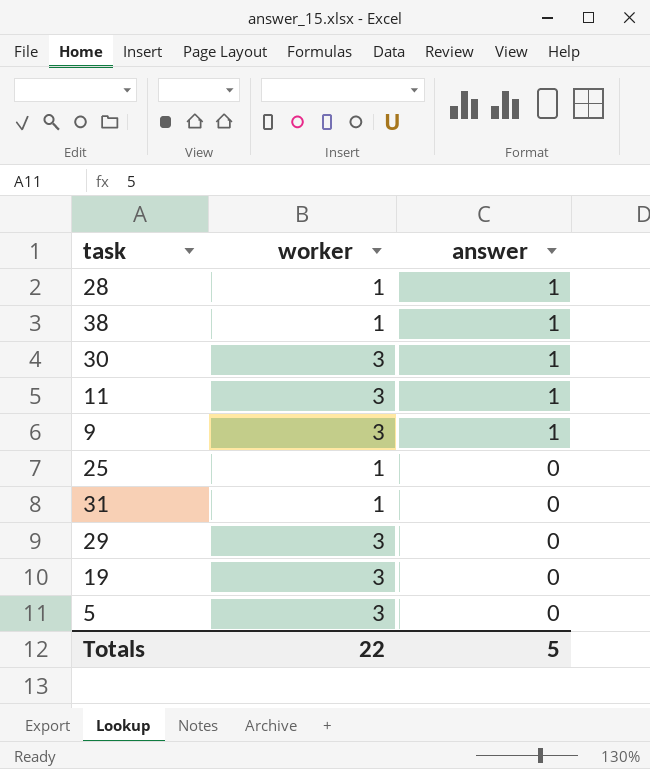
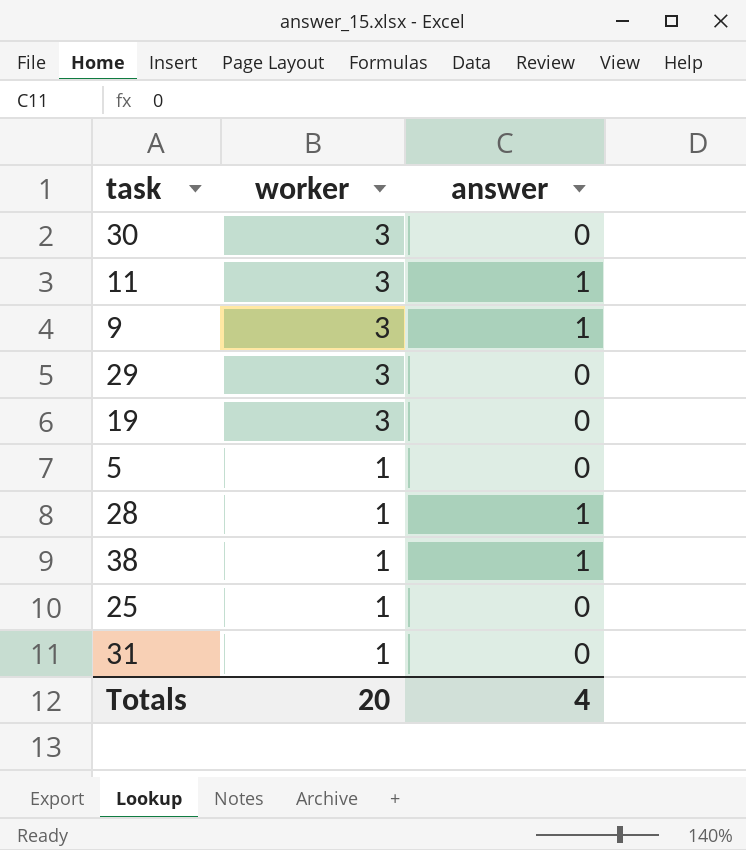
row order: answer descending -> worker descending
30 | answer: 1 -> 0
5 | worker: 3 -> 1
Totals | worker: 22 -> 20
Totals | answer: 5 -> 4

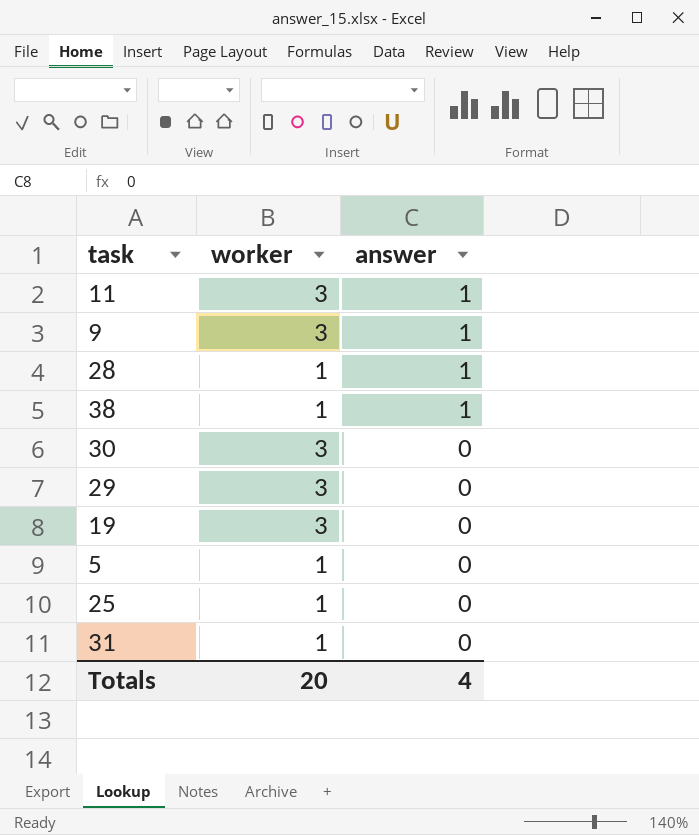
row order: worker descending -> answer descending

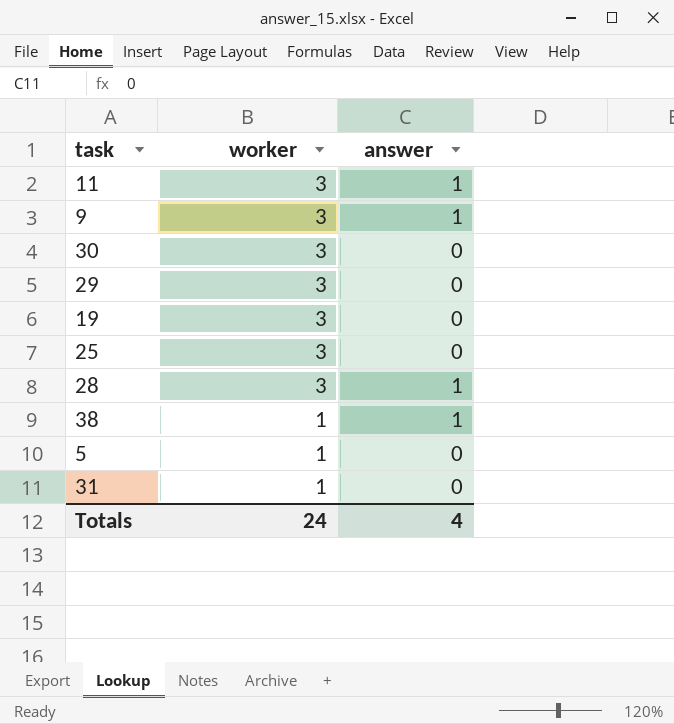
row order: answer descending -> worker descending
25 | worker: 1 -> 3
28 | worker: 1 -> 3
Totals | worker: 20 -> 24

